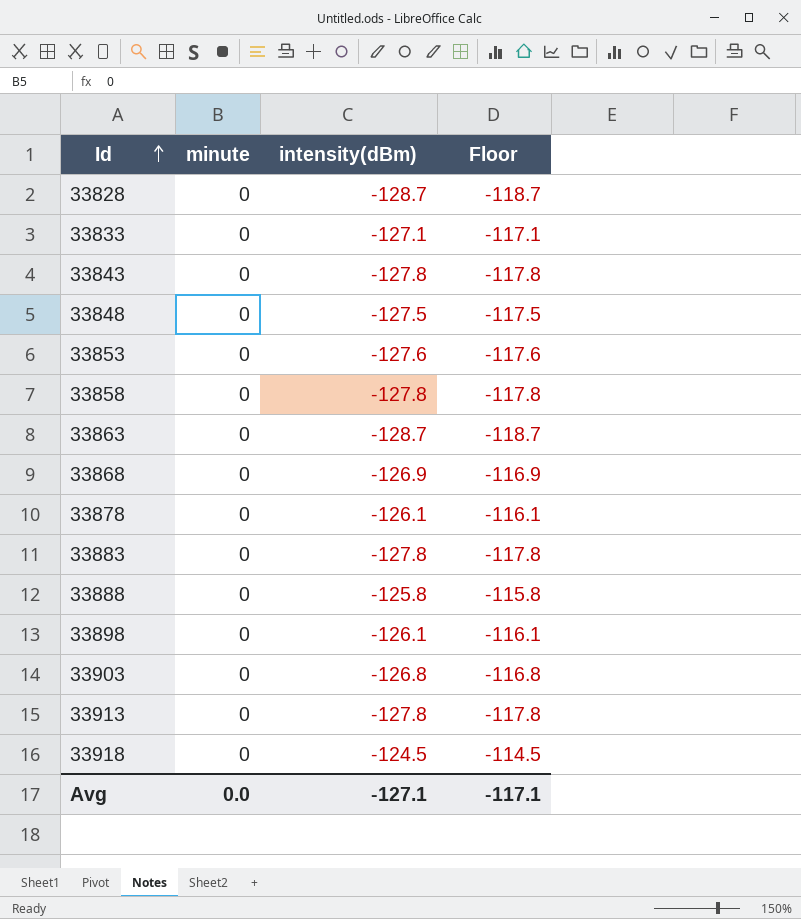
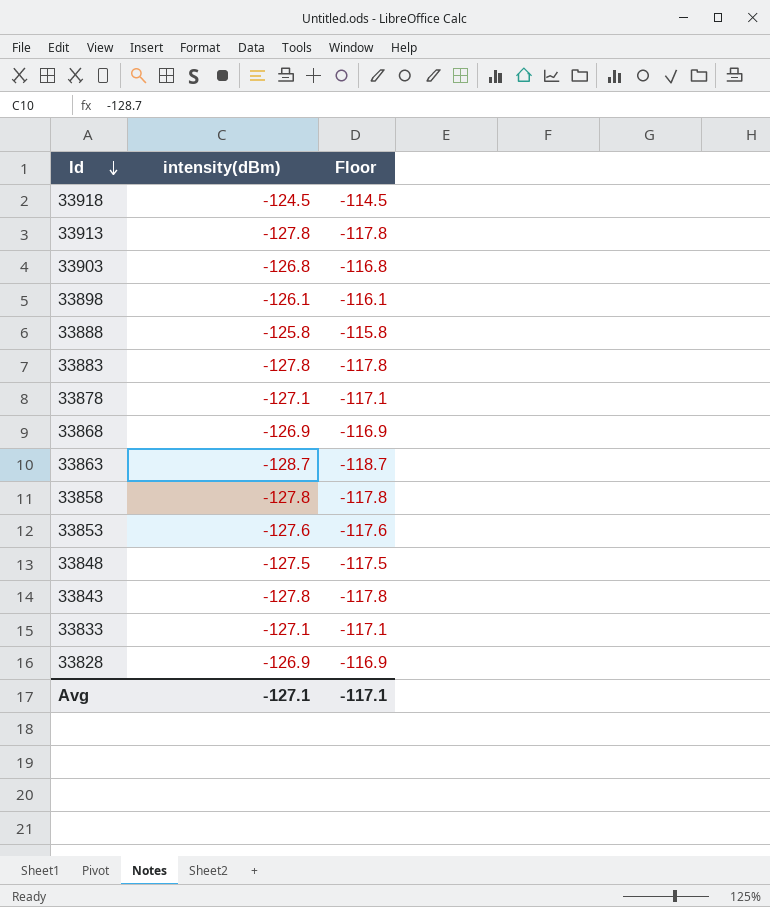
row order: Id ascending -> Id descending
column minute | position: 2 -> none
33878 | intensity(dBm): -126.1 -> -127.1
33878 | Floor: -116.1 -> -117.1
33828 | intensity(dBm): -128.7 -> -126.9
33828 | Floor: -118.7 -> -116.9

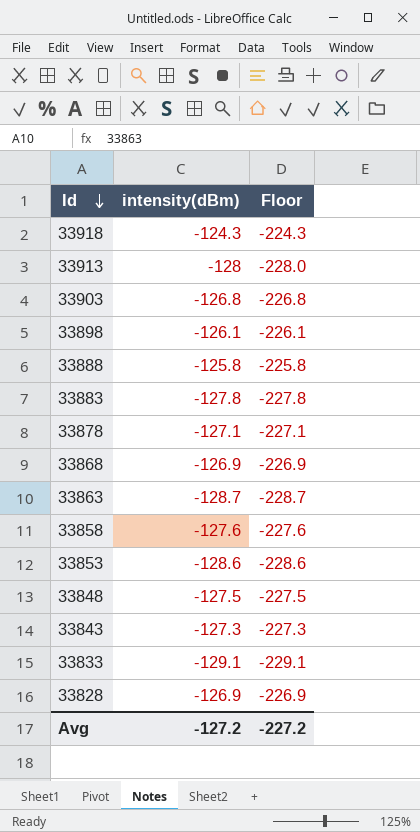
column Floor | formula: [intensity(dBm)] + 10 -> [intensity(dBm)] - 100
33918 | intensity(dBm): -124.5 -> -124.3
33913 | intensity(dBm): -127.8 -> -128
33858 | intensity(dBm): -127.8 -> -127.6
33853 | intensity(dBm): -127.6 -> -128.6
33843 | intensity(dBm): -127.8 -> -127.3
33833 | intensity(dBm): -127.1 -> -129.1
Avg | intensity(dBm): -127.1 -> -127.2
Avg | Floor: -117.1 -> -227.2

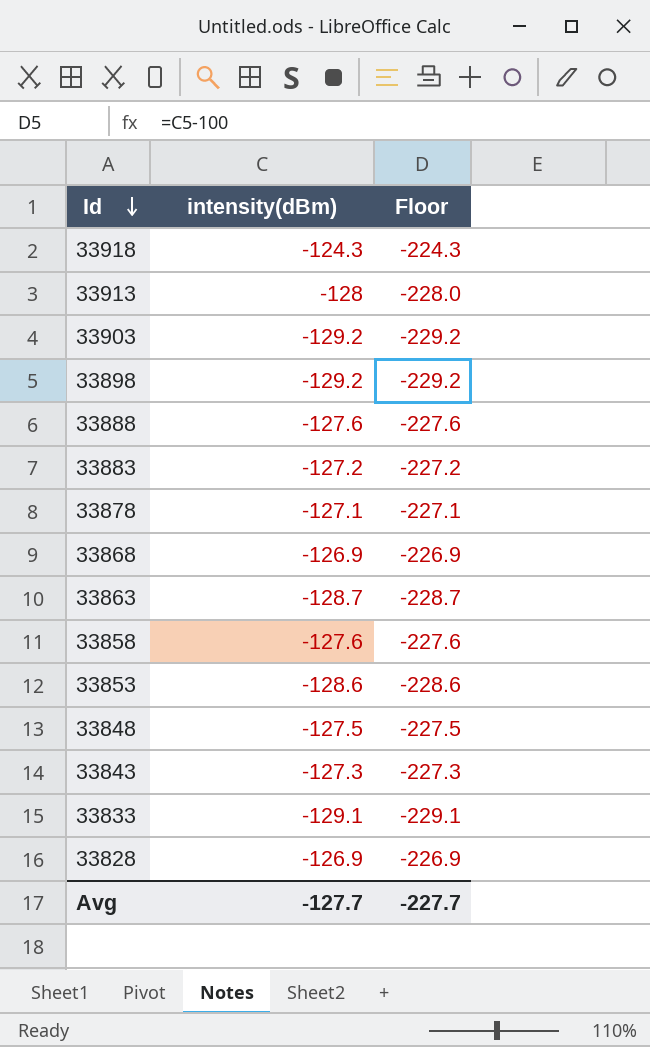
33903 | intensity(dBm): -126.8 -> -129.2
33903 | Floor: -226.8 -> -229.2
33898 | intensity(dBm): -126.1 -> -129.2
33898 | Floor: -226.1 -> -229.2
33888 | intensity(dBm): -125.8 -> -127.6
33888 | Floor: -225.8 -> -227.6
33883 | intensity(dBm): -127.8 -> -127.2
33883 | Floor: -227.8 -> -227.2
Avg | intensity(dBm): -127.2 -> -127.7
Avg | Floor: -227.2 -> -227.7

